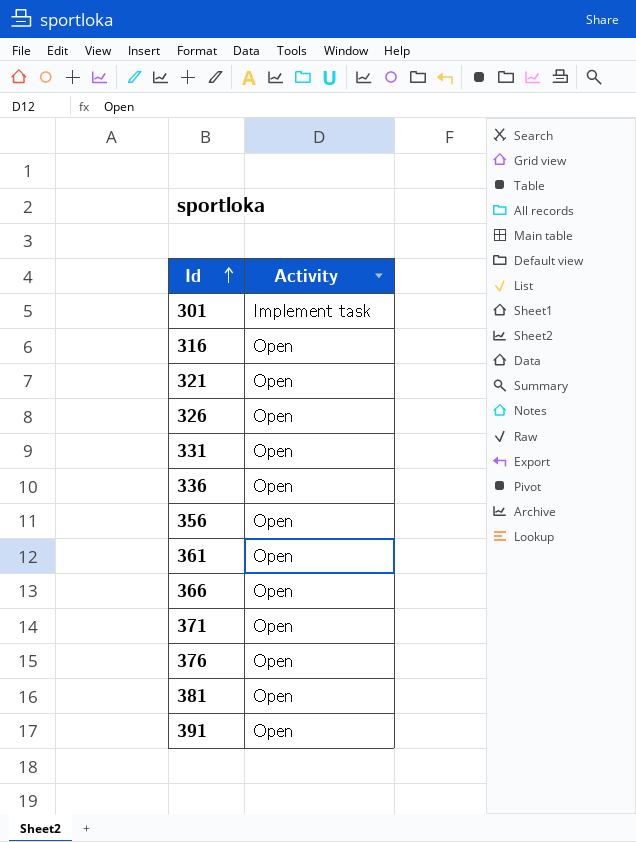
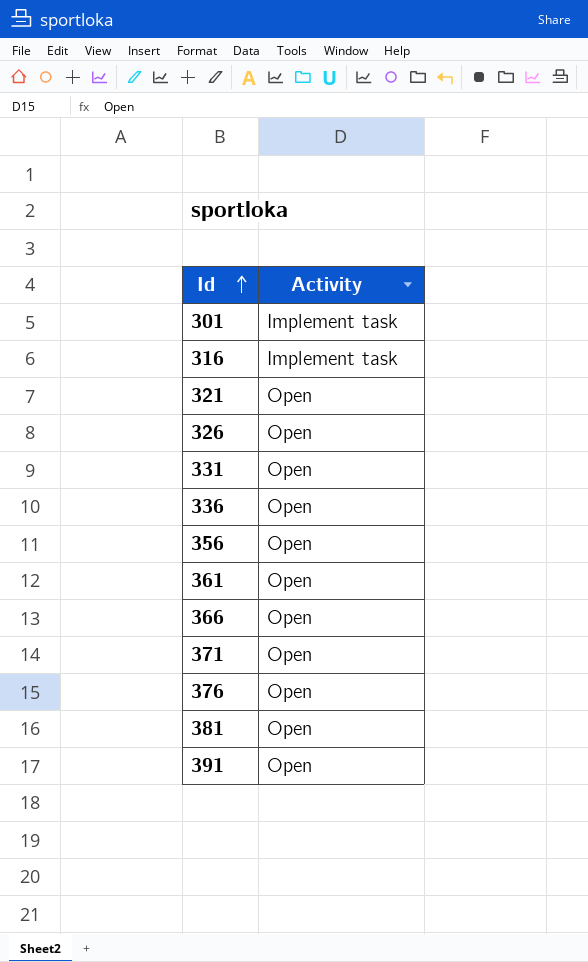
316 | Activity: Open -> Implement task

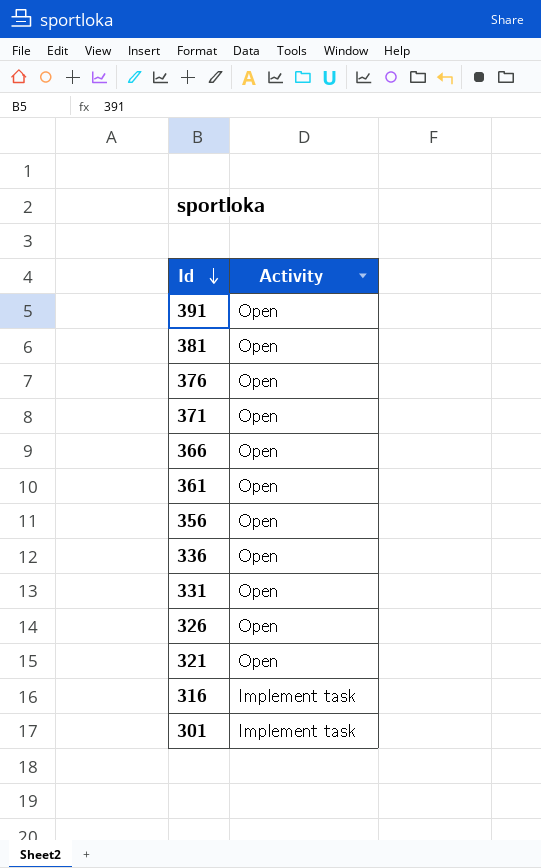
row order: Id ascending -> Id descending

